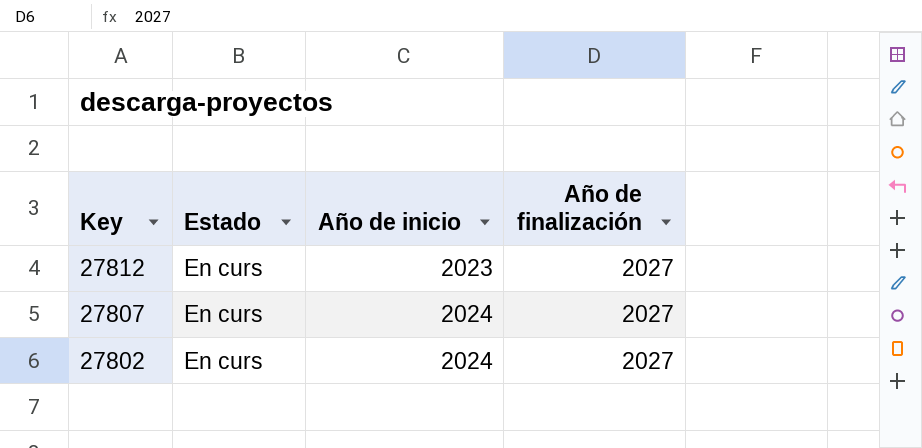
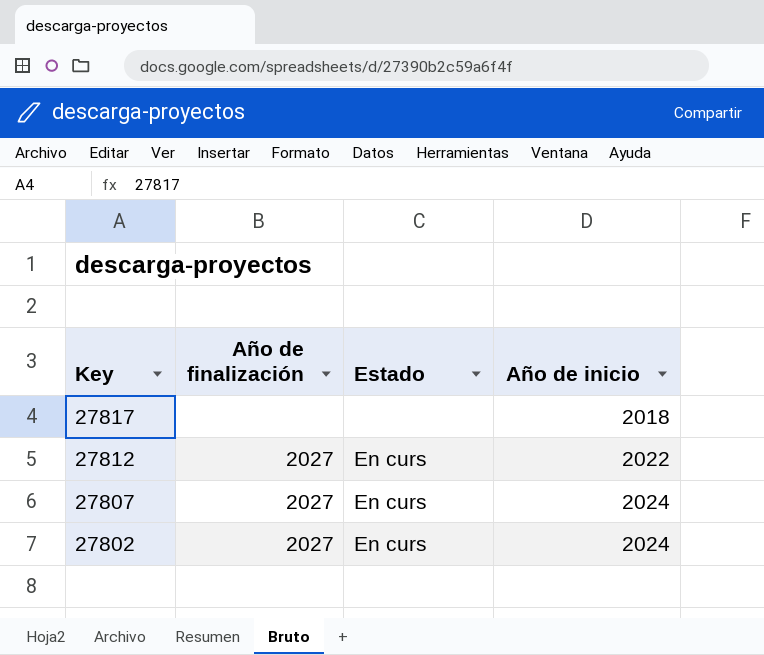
column Año de finalización | position: 4 -> 2
row 27817: none -> none | none | 2018
27812 | Año de inicio: 2023 -> 2022

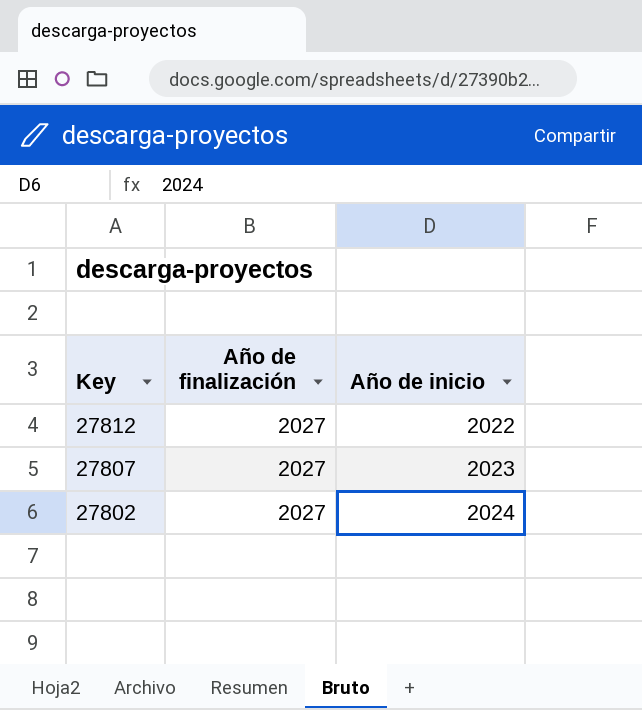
column Estado | position: 3 -> none
row 27817: none | none | 2018 -> none
27807 | Año de inicio: 2024 -> 2023

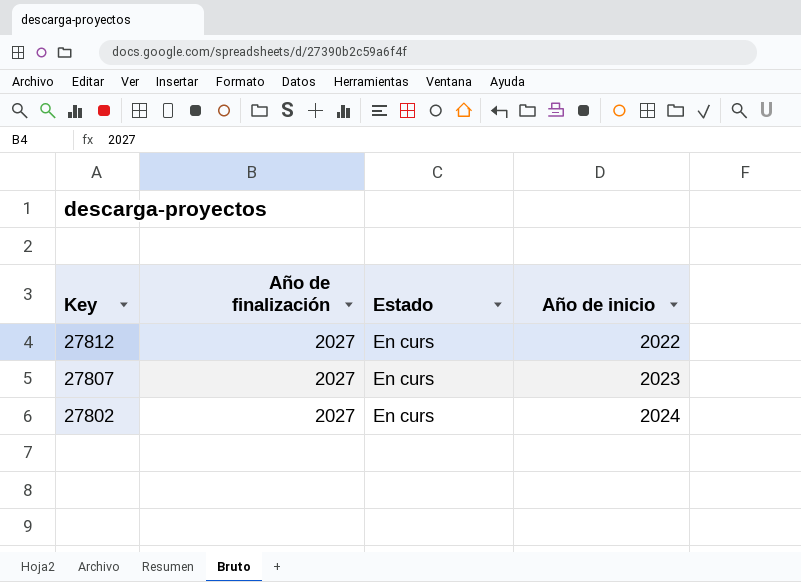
column Estado | position: none -> 3

